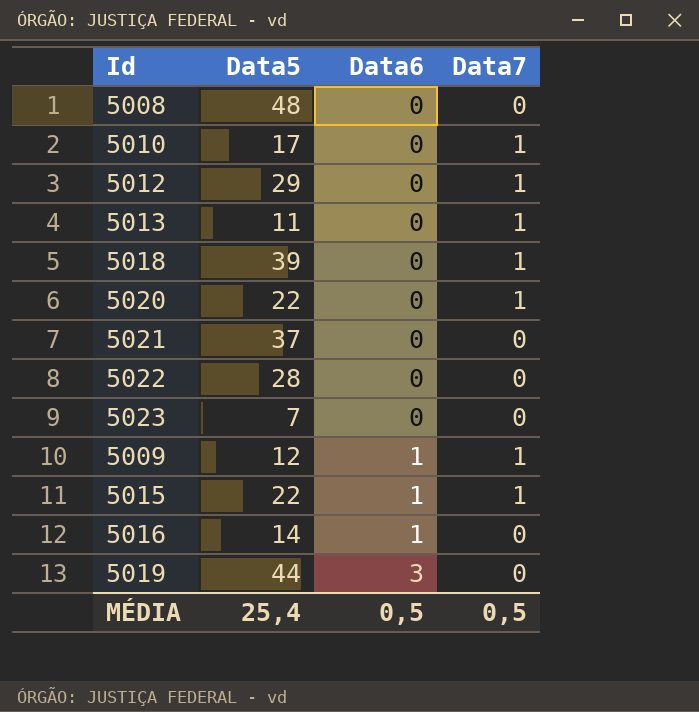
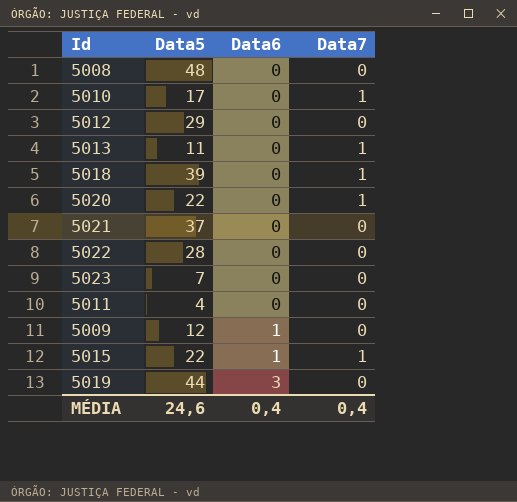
row 5016: 14 | 1 | 0 -> none
5012 | Data7: 1 -> 0
row 5011: none -> 4 | 0 | 0
5009 | Data7: 1 -> 0
MÉDIA | Data5: 25,4 -> 24,6
MÉDIA | Data6: 0,5 -> 0,4
MÉDIA | Data7: 0,5 -> 0,4

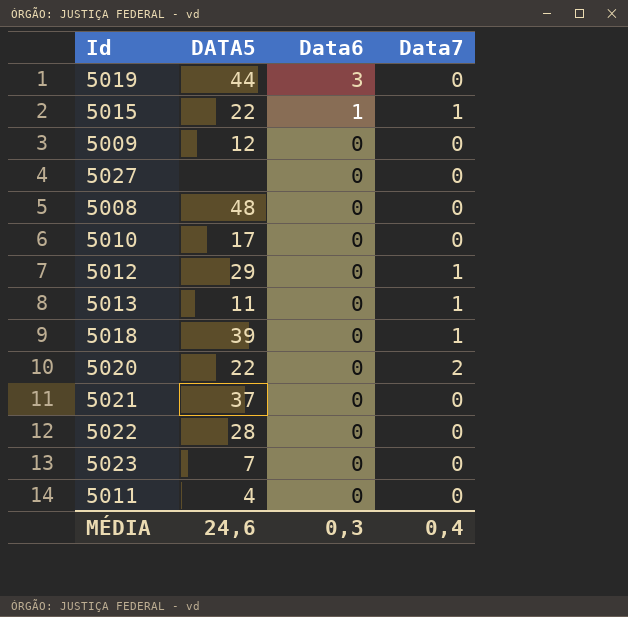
row order: Data6 ascending -> Data6 descending
column name: Data5 -> DATA5
5009 | Data6: 1 -> 0
row 5027: none -> none | 0 | 0
5010 | Data7: 1 -> 0
5012 | Data7: 0 -> 1
5020 | Data7: 1 -> 2
MÉDIA | Data6: 0,4 -> 0,3

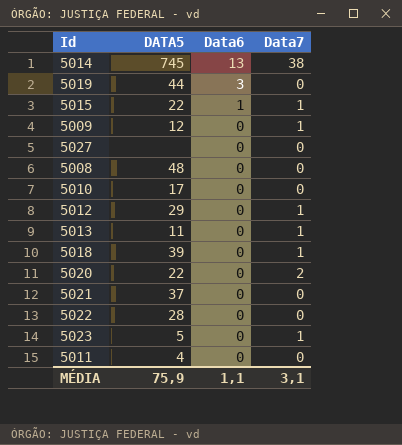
row 5014: none -> 745 | 13 | 38
5009 | Data7: 0 -> 1
5023 | DATA5: 7 -> 5
5023 | Data7: 0 -> 1
MÉDIA | DATA5: 24,6 -> 75,9
MÉDIA | Data6: 0,3 -> 1,1
MÉDIA | Data7: 0,4 -> 3,1

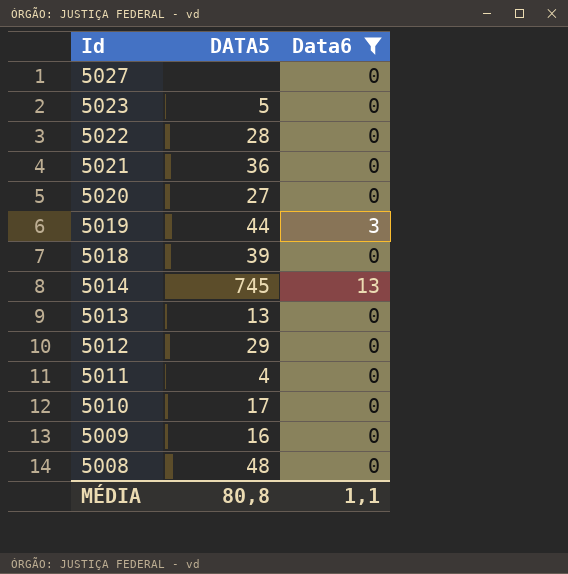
filter: none -> Data6 != 1
row order: Data6 descending -> Id descending
column Data7 | position: 4 -> none
5021 | DATA5: 37 -> 36
5020 | DATA5: 22 -> 27
5013 | DATA5: 11 -> 13
5009 | DATA5: 12 -> 16
MÉDIA | DATA5: 75,9 -> 80,8

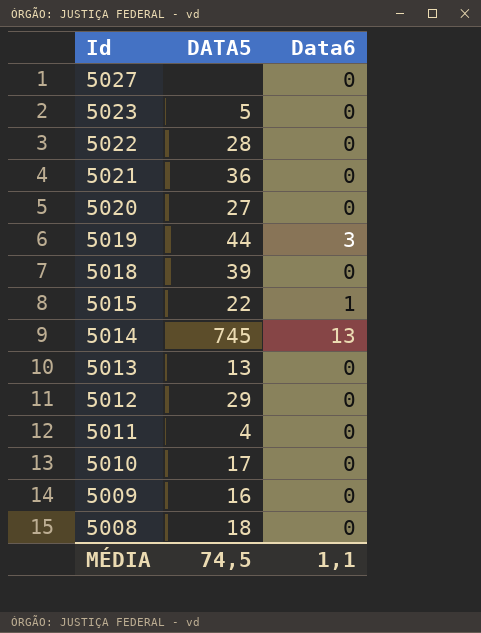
filter: Data6 != 1 -> none
5008 | DATA5: 48 -> 18
MÉDIA | DATA5: 80,8 -> 74,5

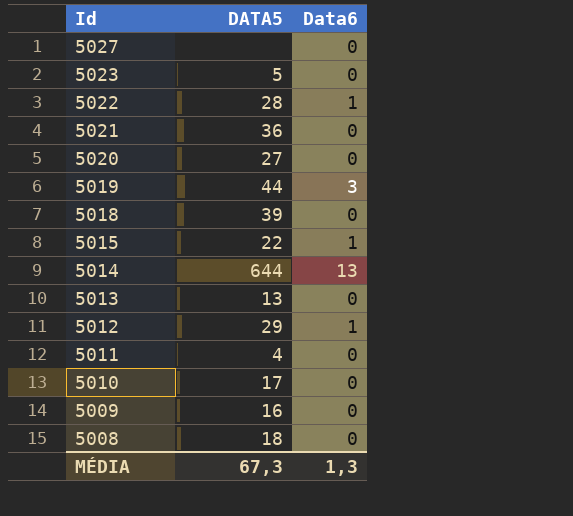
5022 | Data6: 0 -> 1
5014 | DATA5: 745 -> 644
5012 | Data6: 0 -> 1
MÉDIA | DATA5: 74,5 -> 67,3
MÉDIA | Data6: 1,1 -> 1,3

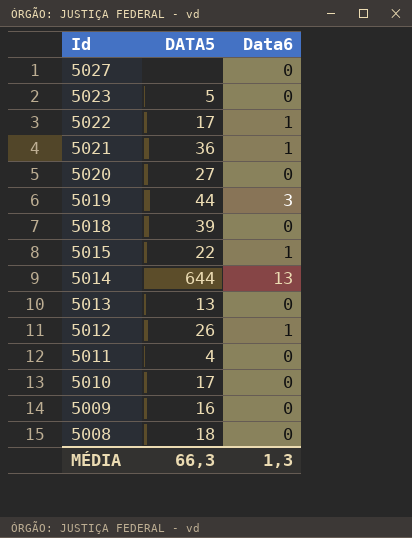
5022 | DATA5: 28 -> 17
5021 | Data6: 0 -> 1
5012 | DATA5: 29 -> 26
MÉDIA | DATA5: 67,3 -> 66,3

